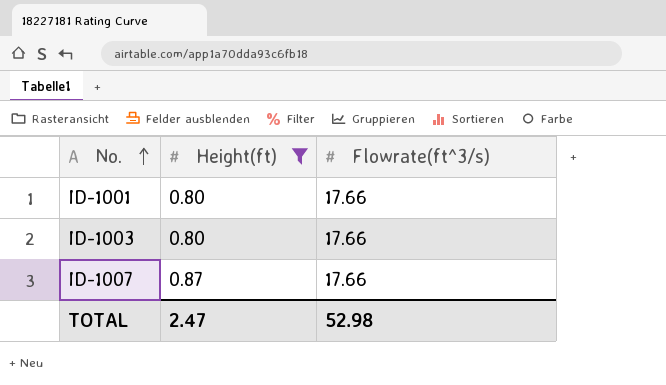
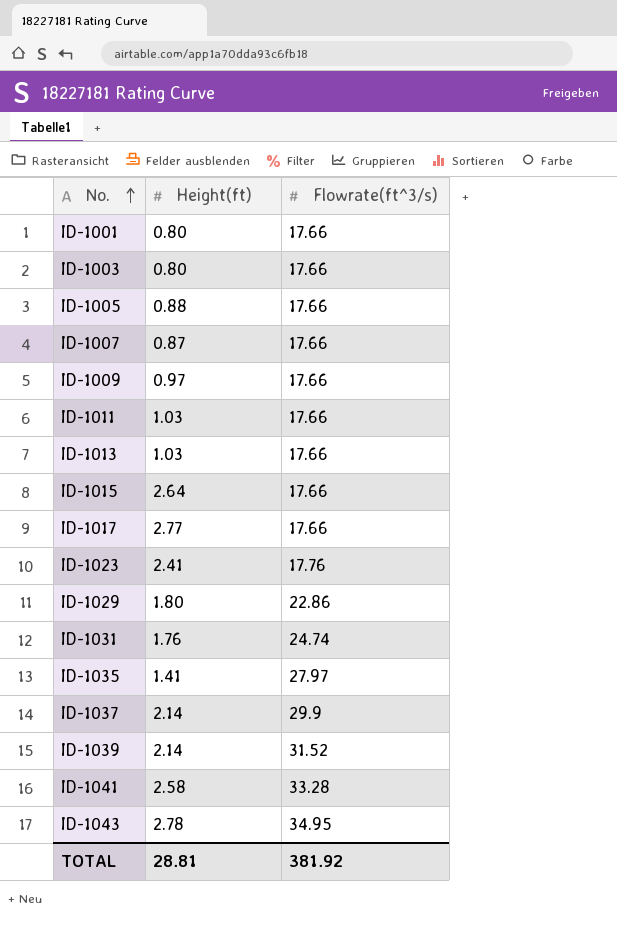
filter: Height(ft) <= 0.87 -> none
TOTAL | Height(ft): 2.47 -> 28.81
TOTAL | Flowrate(ft^3/s): 52.98 -> 381.92

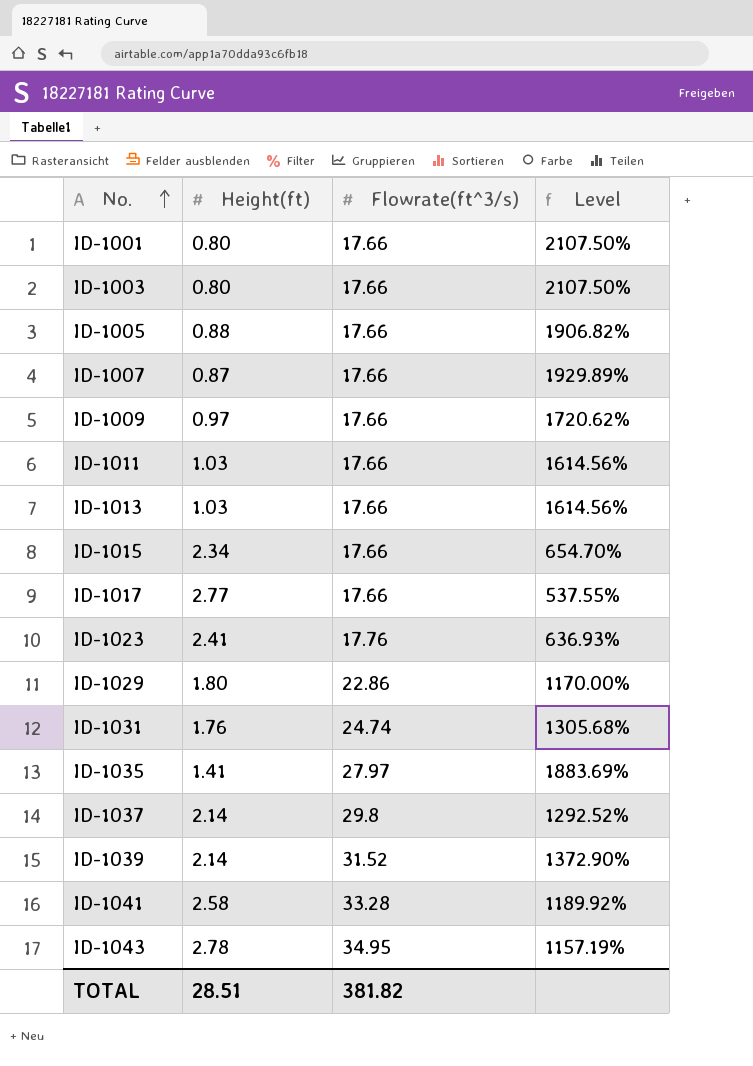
column Level | formula: none -> ([Flowrate(ft^3/s)] - [Height(ft)]) / [Height(ft)]
ID-1015 | Height(ft): 2.64 -> 2.34
ID-1037 | Flowrate(ft^3/s): 29.9 -> 29.8
TOTAL | Height(ft): 28.81 -> 28.51
TOTAL | Flowrate(ft^3/s): 381.92 -> 381.82

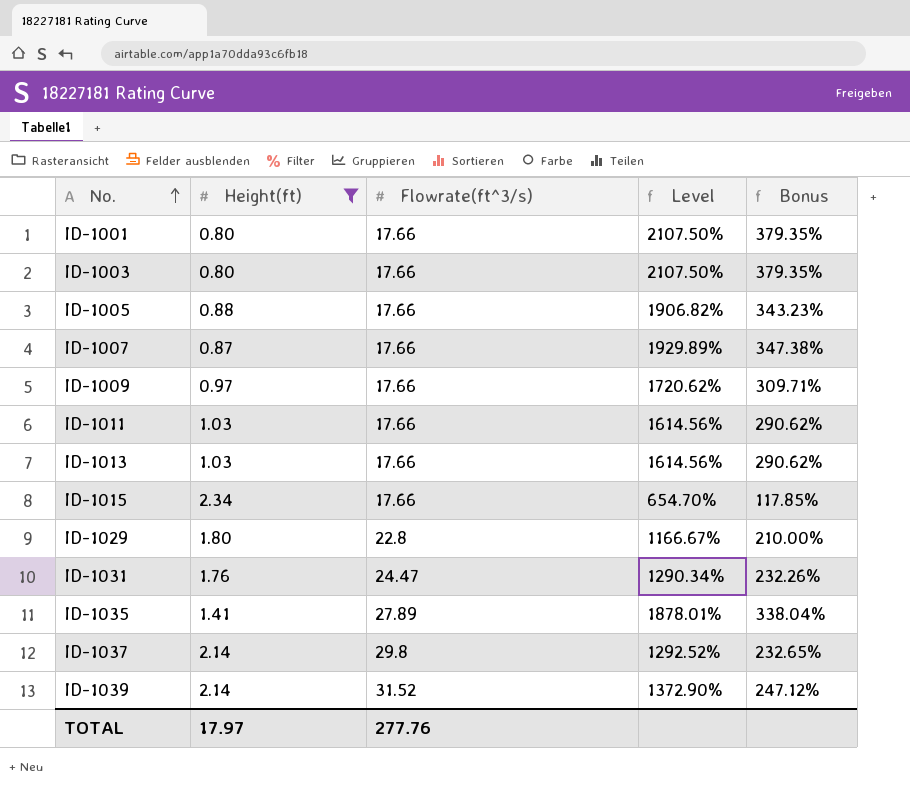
filter: none -> Height(ft) <= 2.34
column Bonus | formula: none -> [Level] * 0.18
ID-1029 | Flowrate(ft^3/s): 22.86 -> 22.8
ID-1029 | Level: 1170.00% -> 1166.67%
ID-1031 | Flowrate(ft^3/s): 24.74 -> 24.47
ID-1031 | Level: 1305.68% -> 1290.34%
ID-1035 | Flowrate(ft^3/s): 27.97 -> 27.89
ID-1035 | Level: 1883.69% -> 1878.01%
TOTAL | Height(ft): 28.51 -> 17.97
TOTAL | Flowrate(ft^3/s): 381.82 -> 277.76

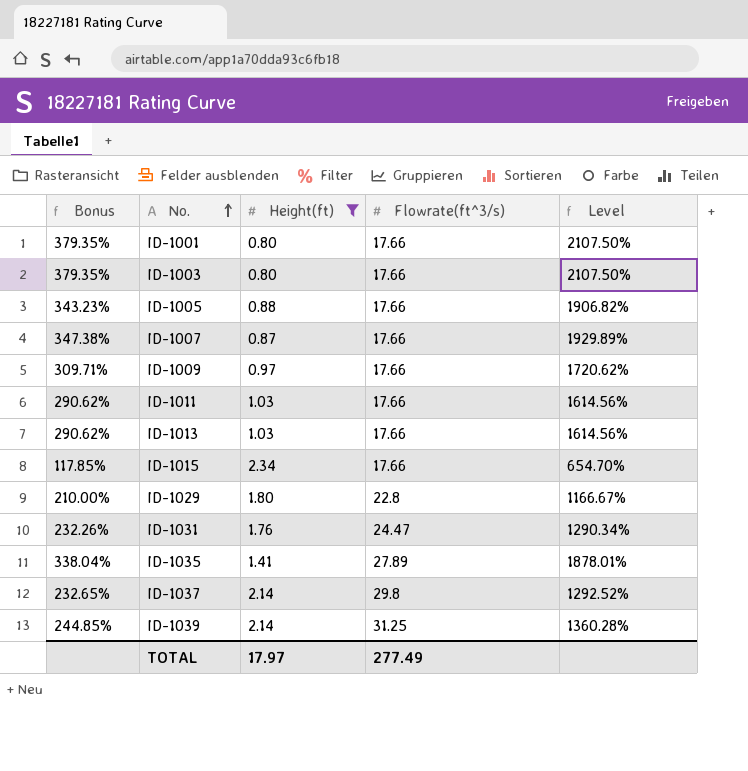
column Bonus | position: 5 -> 1
ID-1039 | Bonus: 247.12% -> 244.85%
ID-1039 | Flowrate(ft^3/s): 31.52 -> 31.25
ID-1039 | Level: 1372.90% -> 1360.28%
TOTAL | Flowrate(ft^3/s): 277.76 -> 277.49

